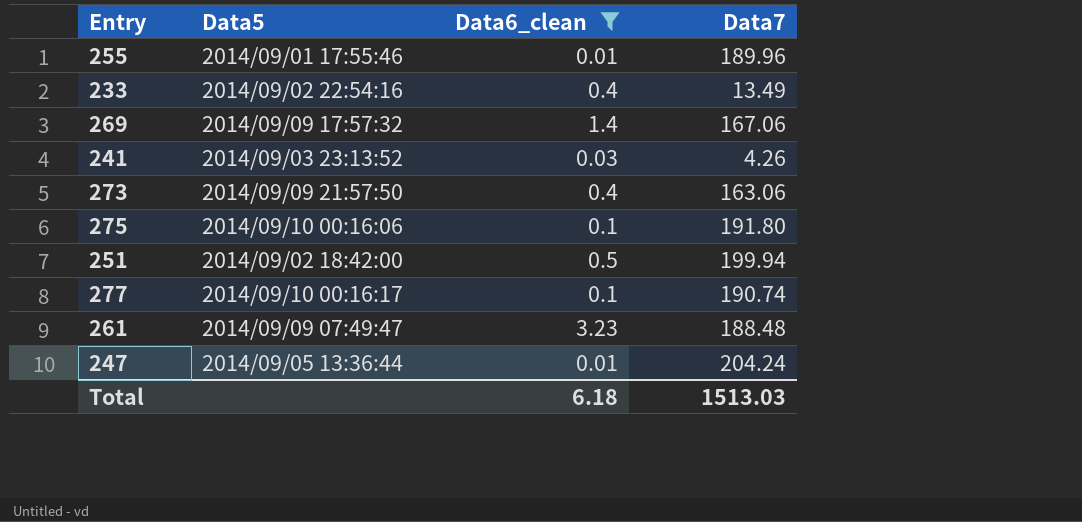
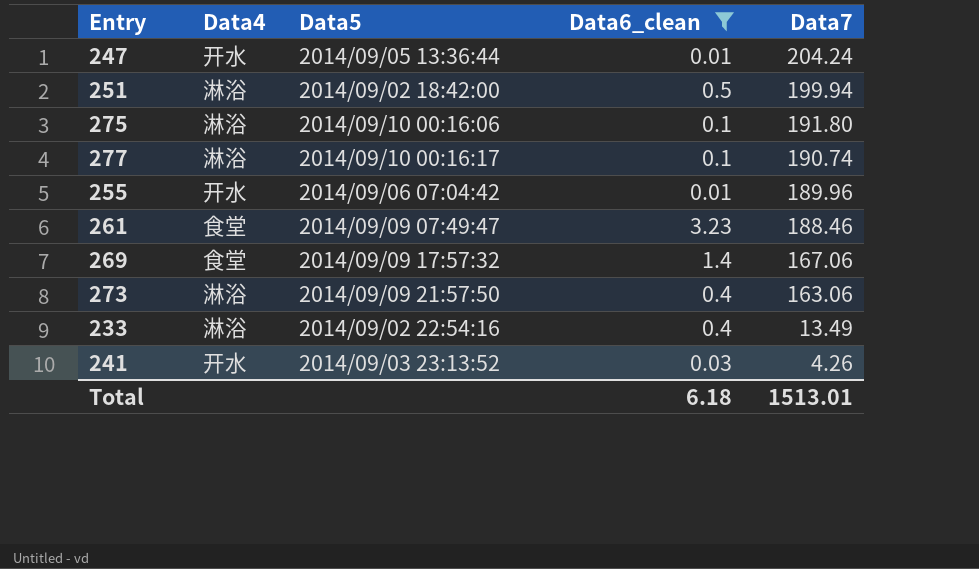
row order: none -> Data7 descending
column Data4 | position: none -> 2
255 | Data5: 2014/09/01 17:55:46 -> 2014/09/06 07:04:42
261 | Data7: 188.48 -> 188.46
Total | Data7: 1513.03 -> 1513.01

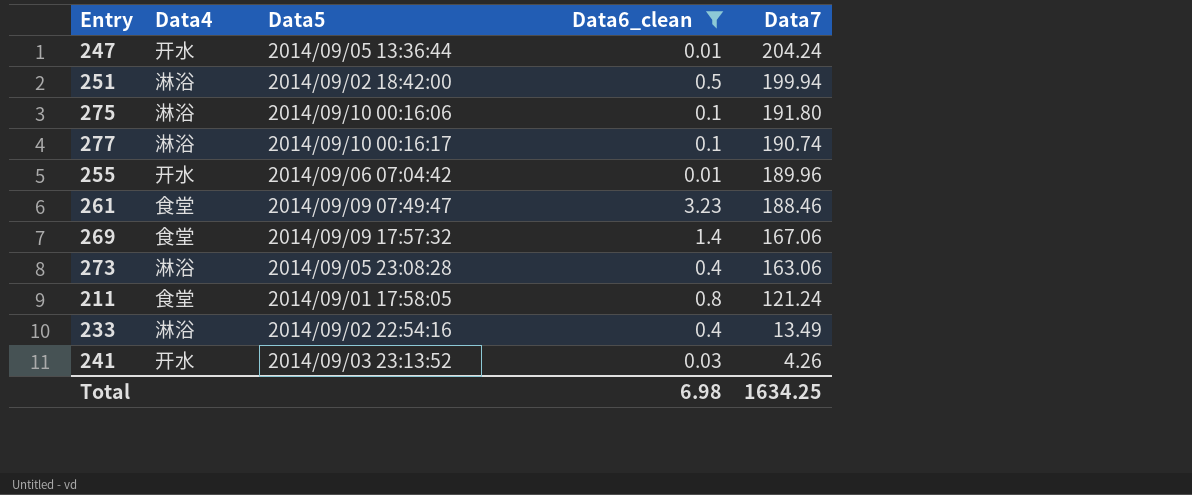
273 | Data5: 2014/09/09 21:57:50 -> 2014/09/05 23:08:28
row 211: none -> 食堂 | 2014/09/01 17:58:05 | 0.8 | 121.24
Total | Data6_clean: 6.18 -> 6.98
Total | Data7: 1513.01 -> 1634.25

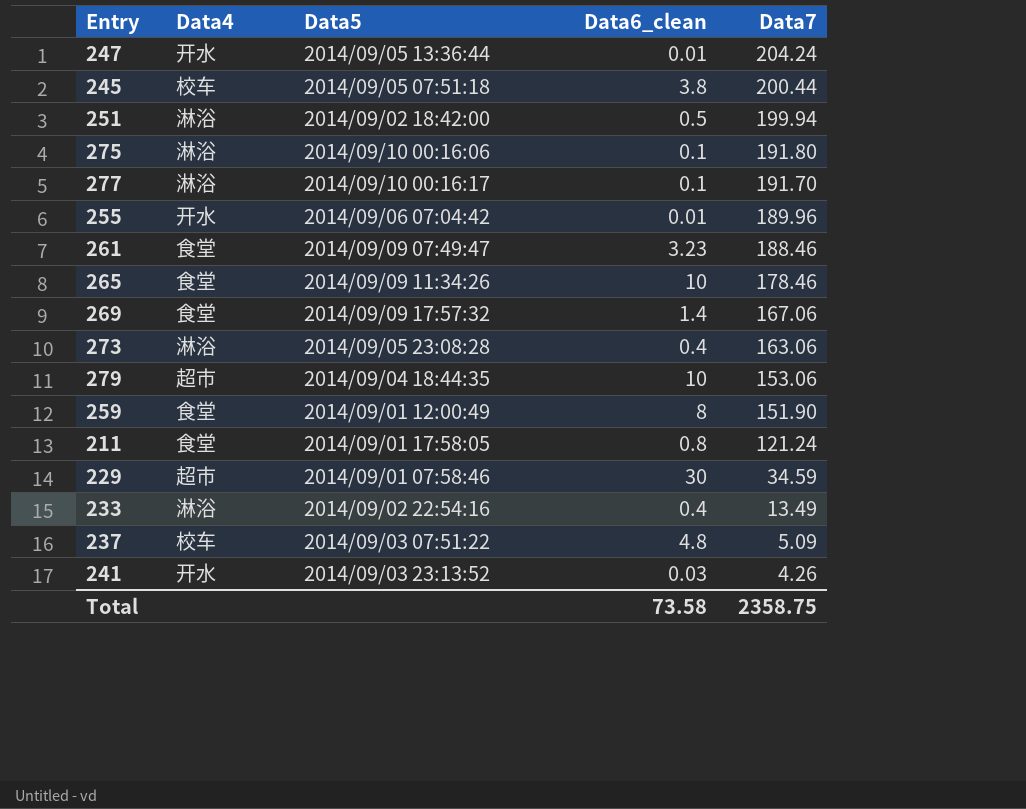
filter: Data6_clean <= 3.23 -> none
277 | Data7: 190.74 -> 191.70
Total | Data6_clean: 6.98 -> 73.58
Total | Data7: 1634.25 -> 2358.75

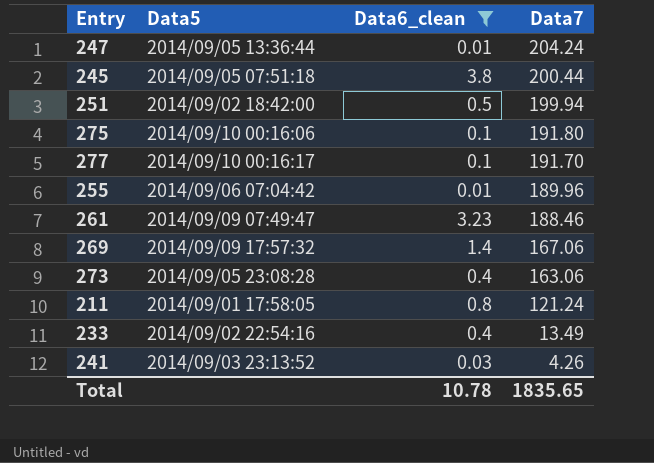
filter: none -> Data6_clean <= 3.8
column Data4 | position: 2 -> none
Total | Data6_clean: 73.58 -> 10.78
Total | Data7: 2358.75 -> 1835.65

